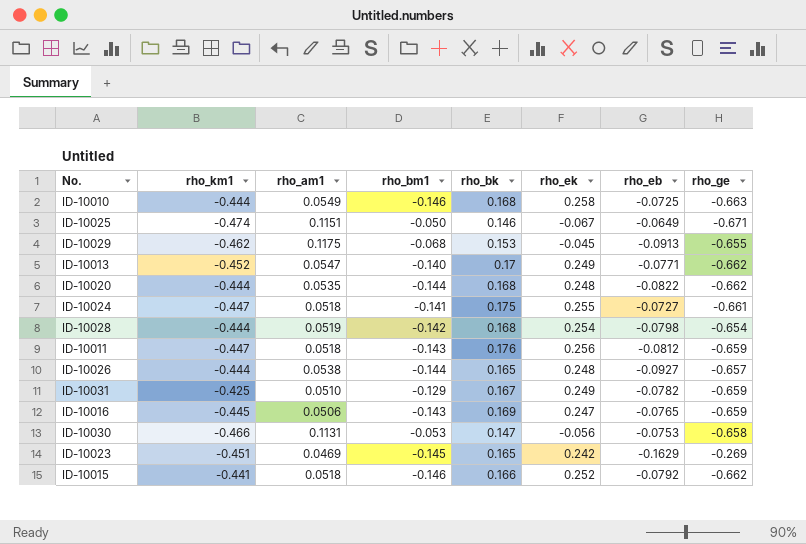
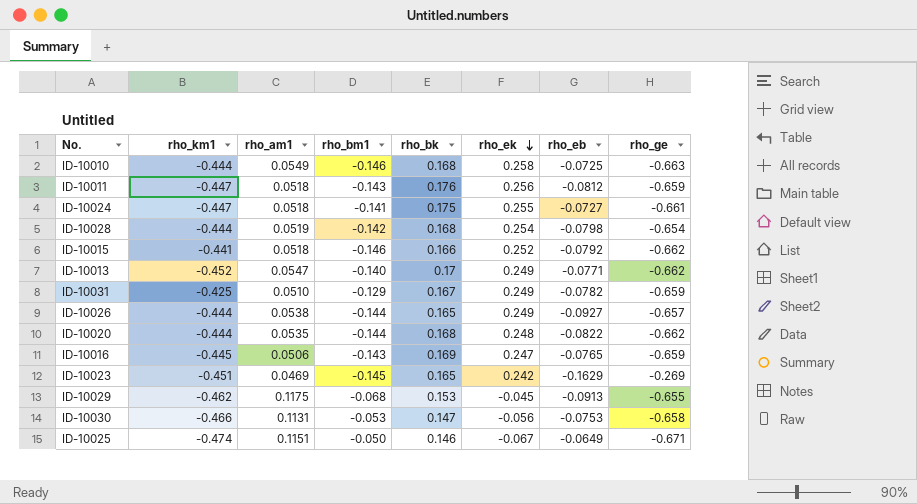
row order: none -> rho_ek descending
ID-10026 | rho_ek: 0.248 -> 0.249

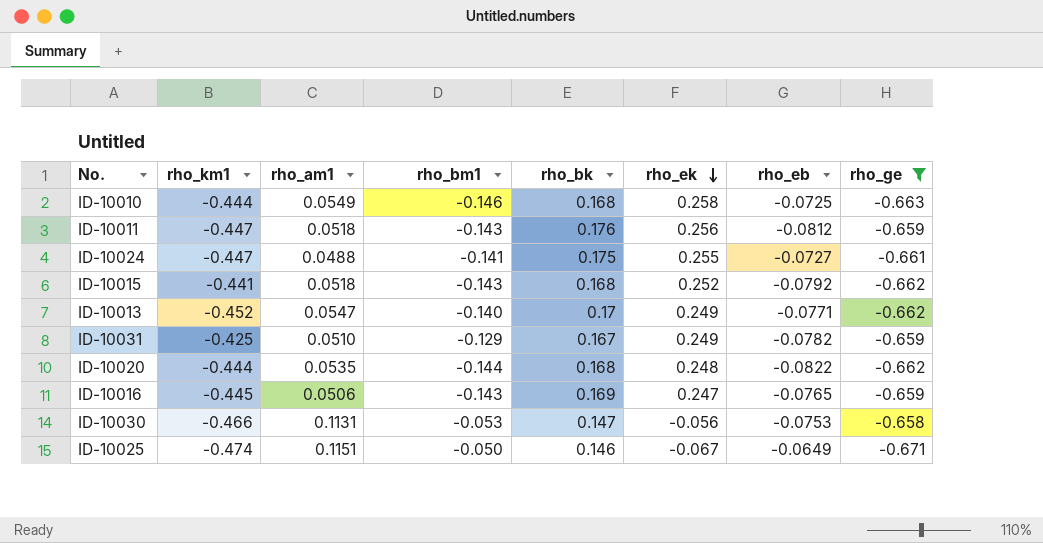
filter: none -> rho_ge <= -0.658
ID-10024 | rho_am1: 0.0518 -> 0.0488
ID-10015 | rho_bm1: -0.146 -> -0.143
ID-10015 | rho_bk: 0.166 -> 0.168

